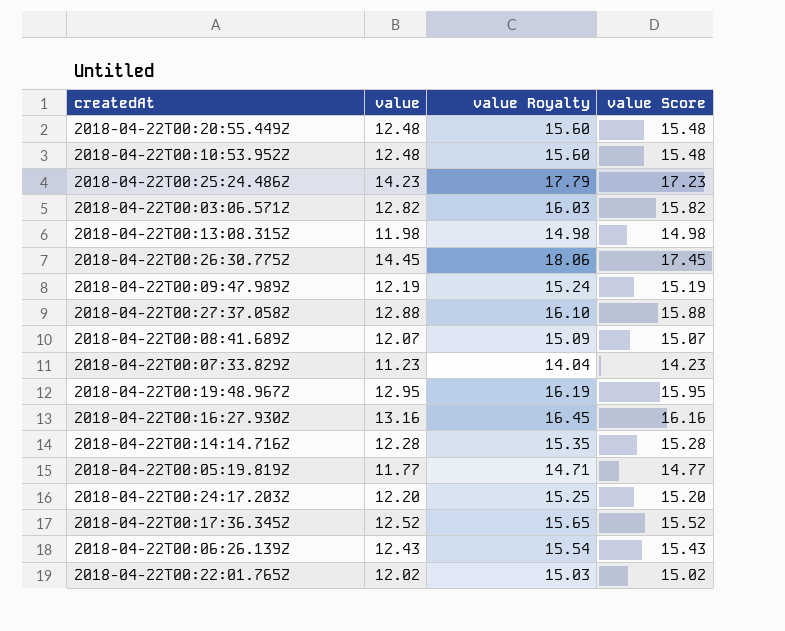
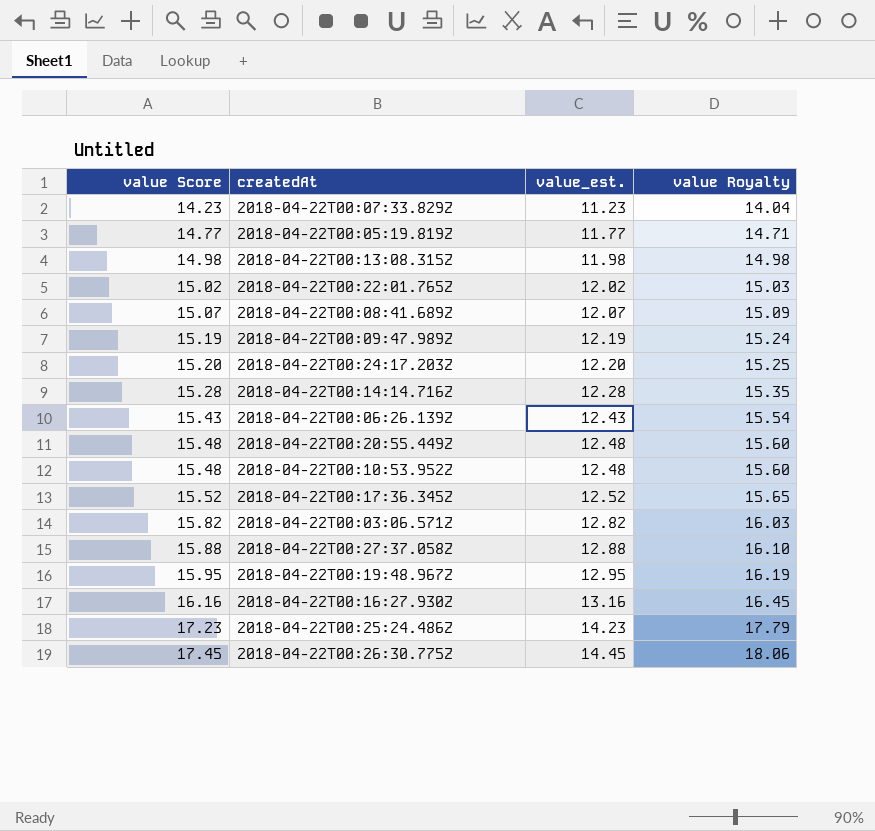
row order: none -> value Score ascending
column value Score | position: 4 -> 1
column name: value -> value_est.

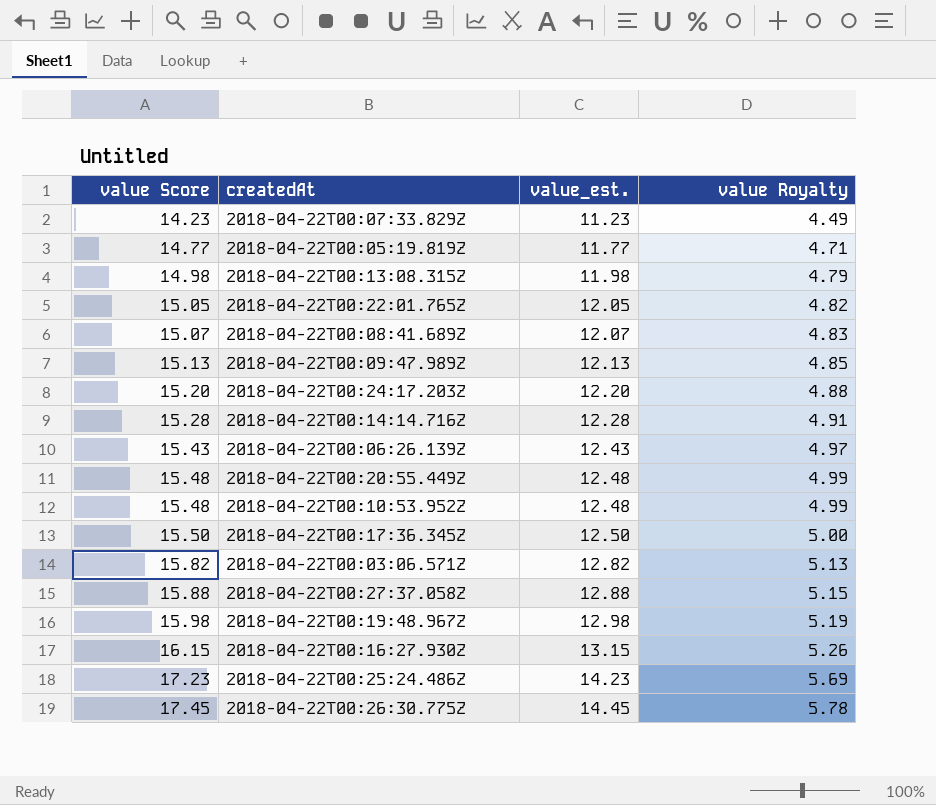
column value Royalty | formula: [value_est.] * 1.25 -> [value_est.] * 0.4
2018-04-22T00:22:01.765Z | value Score: 15.02 -> 15.05
2018-04-22T00:22:01.765Z | value_est.: 12.02 -> 12.05
2018-04-22T00:09:47.989Z | value Score: 15.19 -> 15.13
2018-04-22T00:09:47.989Z | value_est.: 12.19 -> 12.13
2018-04-22T00:17:36.345Z | value Score: 15.52 -> 15.50
2018-04-22T00:17:36.345Z | value_est.: 12.52 -> 12.50
2018-04-22T00:19:48.967Z | value Score: 15.95 -> 15.98
2018-04-22T00:19:48.967Z | value_est.: 12.95 -> 12.98
2018-04-22T00:16:27.930Z | value Score: 16.16 -> 16.15
2018-04-22T00:16:27.930Z | value_est.: 13.16 -> 13.15

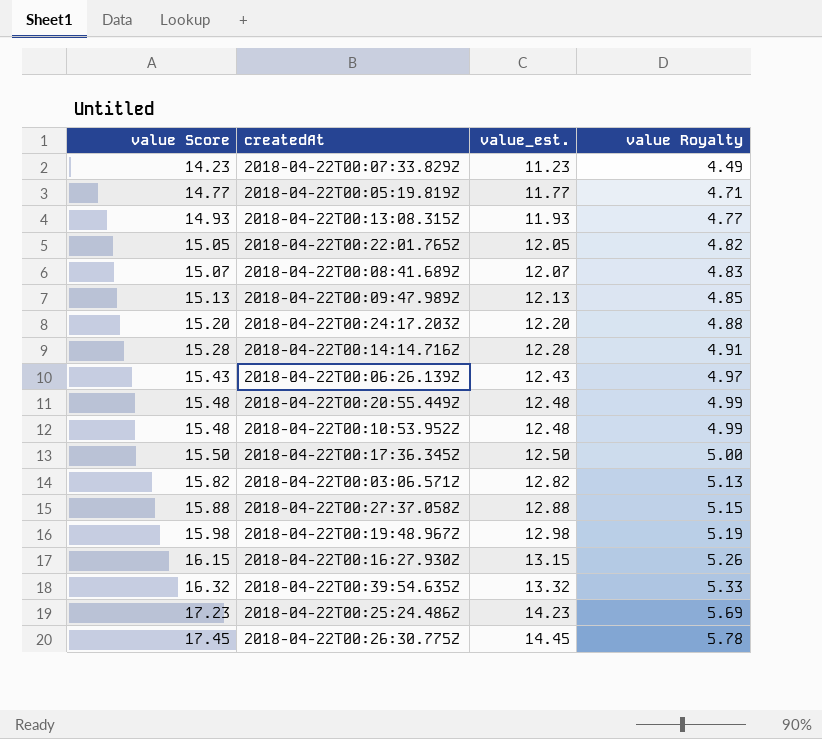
2018-04-22T00:13:08.315Z | value Score: 14.98 -> 14.93
2018-04-22T00:13:08.315Z | value_est.: 11.98 -> 11.93
2018-04-22T00:13:08.315Z | value Royalty: 4.79 -> 4.77
row 2018-04-22T00:39:54.635Z: none -> 16.32 | 13.32 | 5.33

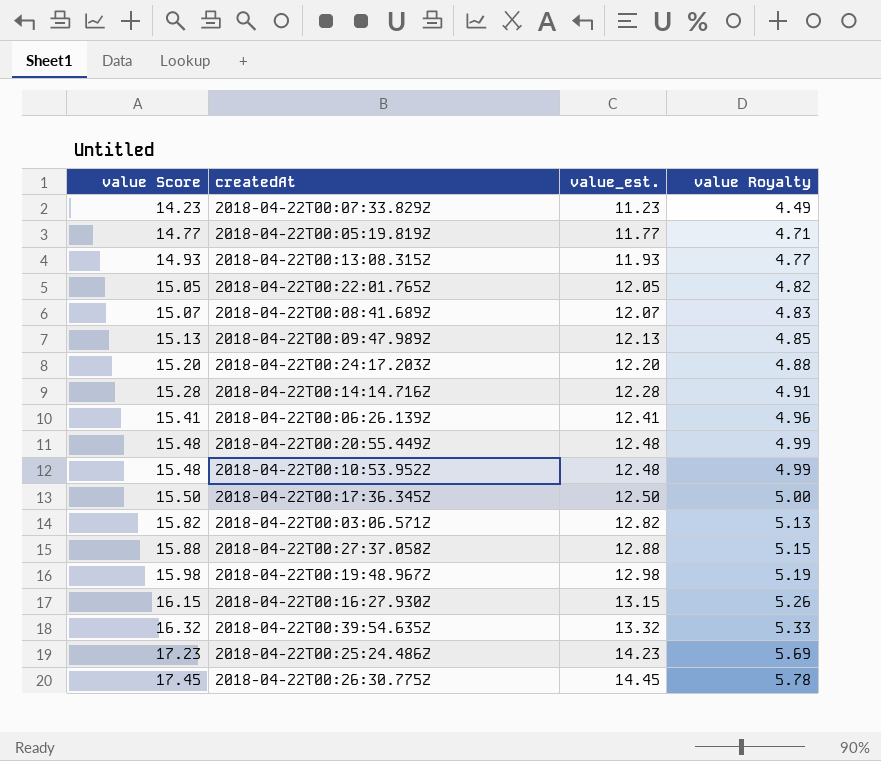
2018-04-22T00:06:26.139Z | value Score: 15.43 -> 15.41
2018-04-22T00:06:26.139Z | value_est.: 12.43 -> 12.41
2018-04-22T00:06:26.139Z | value Royalty: 4.97 -> 4.96

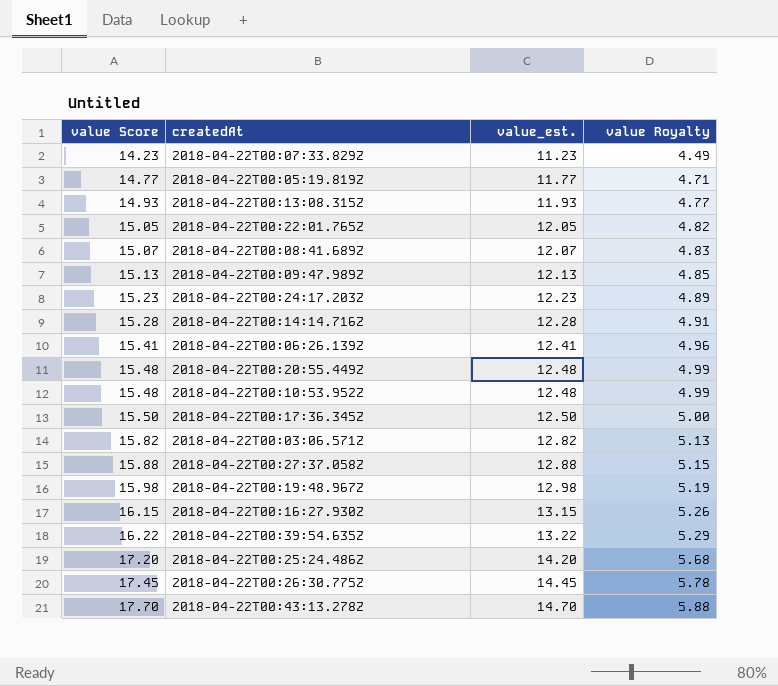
2018-04-22T00:24:17.203Z | value Score: 15.20 -> 15.23
2018-04-22T00:24:17.203Z | value_est.: 12.20 -> 12.23
2018-04-22T00:24:17.203Z | value Royalty: 4.88 -> 4.89
2018-04-22T00:39:54.635Z | value Score: 16.32 -> 16.22
2018-04-22T00:39:54.635Z | value_est.: 13.32 -> 13.22
2018-04-22T00:39:54.635Z | value Royalty: 5.33 -> 5.29
2018-04-22T00:25:24.486Z | value Score: 17.23 -> 17.20
2018-04-22T00:25:24.486Z | value_est.: 14.23 -> 14.20
2018-04-22T00:25:24.486Z | value Royalty: 5.69 -> 5.68
row 2018-04-22T00:43:13.278Z: none -> 17.70 | 14.70 | 5.88

